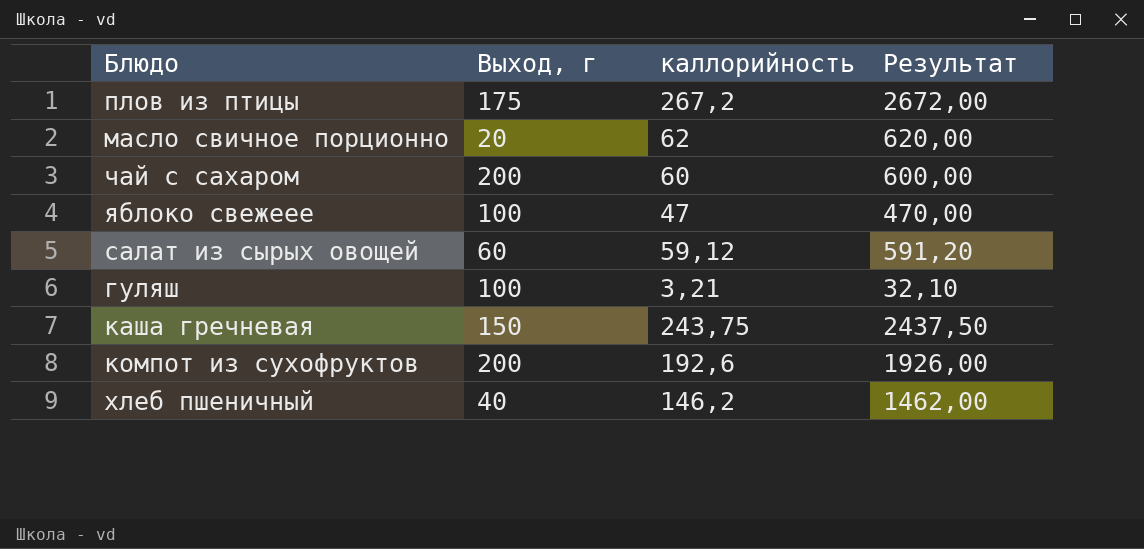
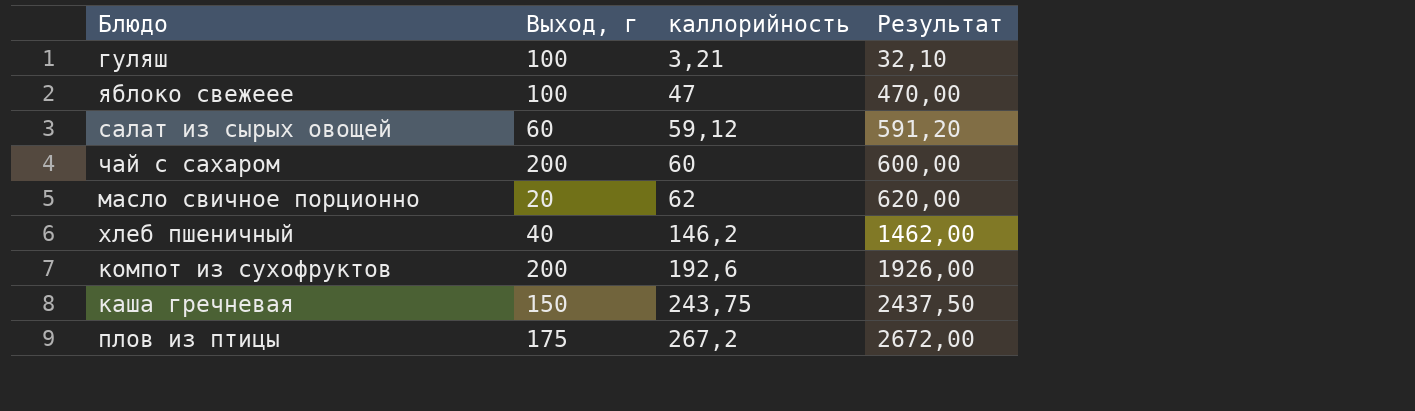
row order: none -> каллорийность ascending

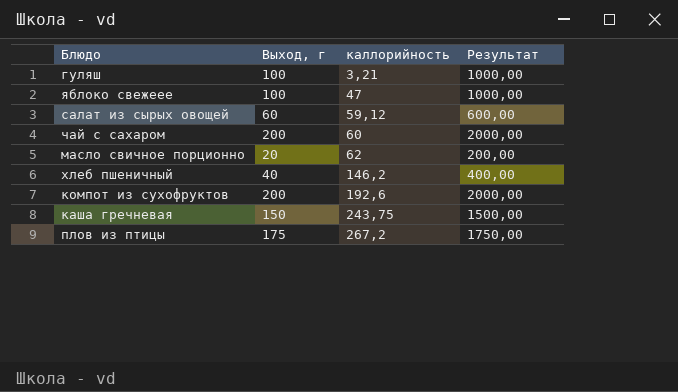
column Результат | formula: [каллорийность] * 10 -> [Выход, г] * 10

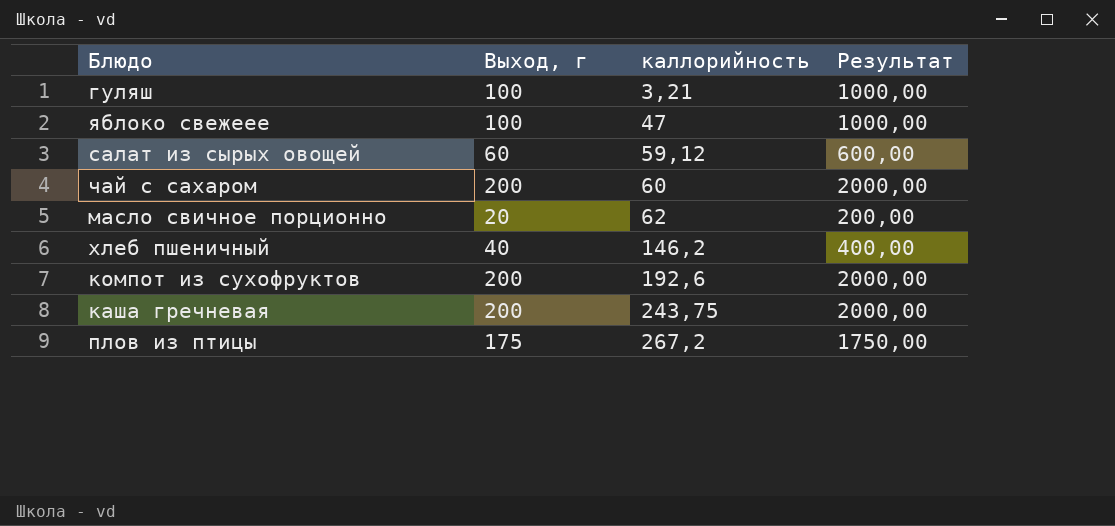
каша гречневая | Выход, г: 150 -> 200
каша гречневая | Результат: 1500,00 -> 2000,00

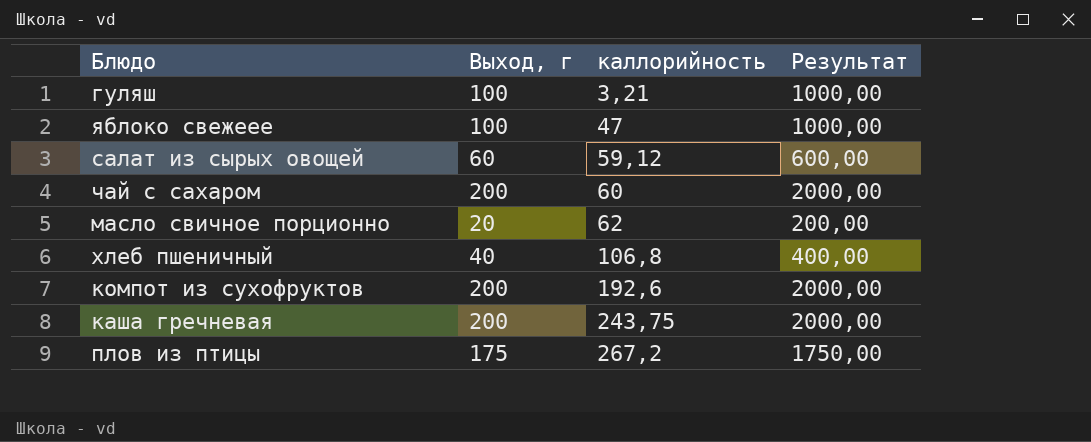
хлеб пшеничный | каллорийность: 146,2 -> 106,8

